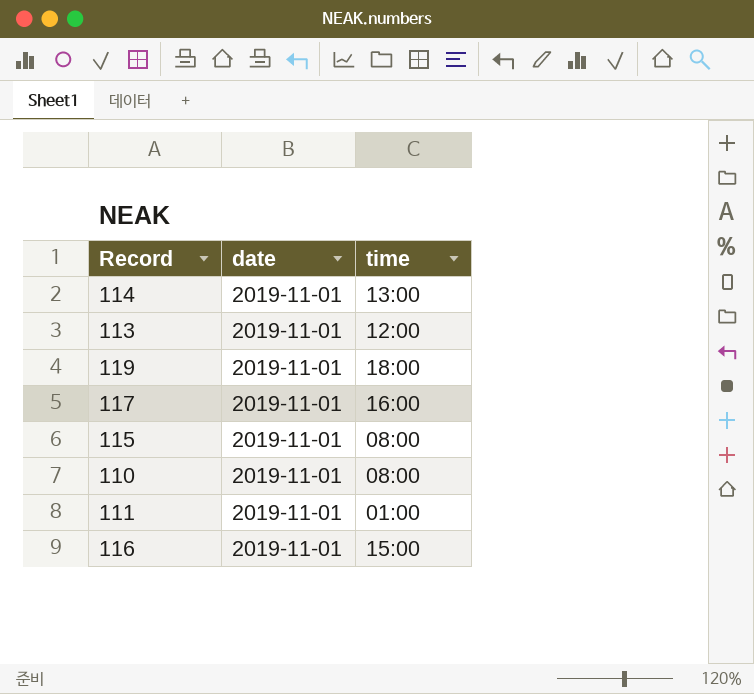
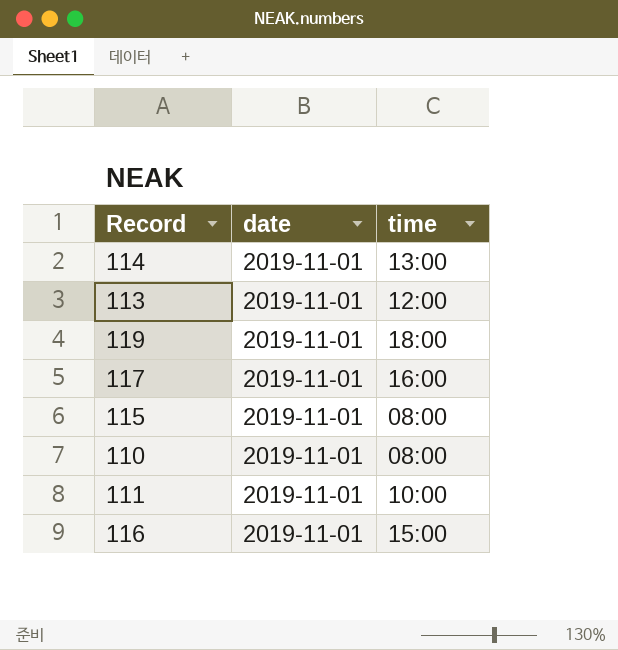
111 | time: 01:00 -> 10:00

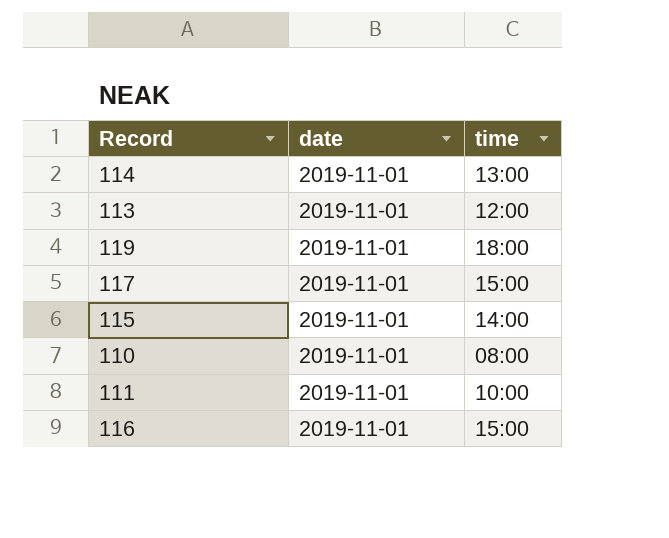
117 | time: 16:00 -> 15:00
115 | time: 08:00 -> 14:00

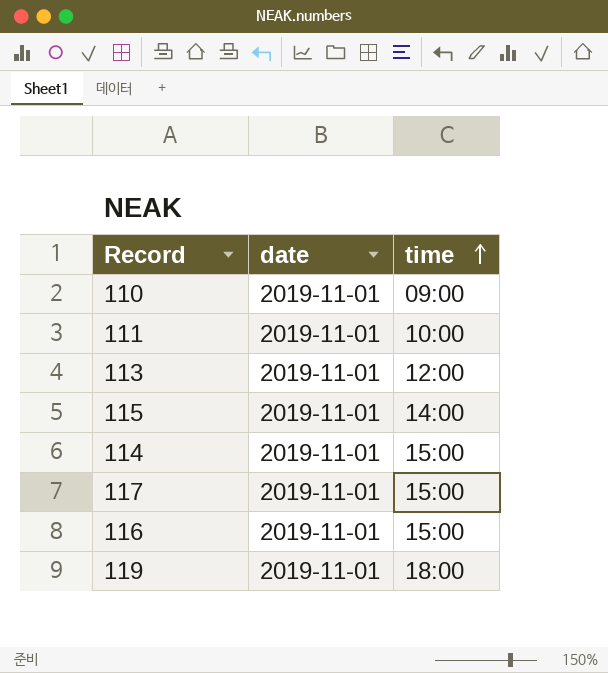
row order: none -> time ascending
110 | time: 08:00 -> 09:00
114 | time: 13:00 -> 15:00

